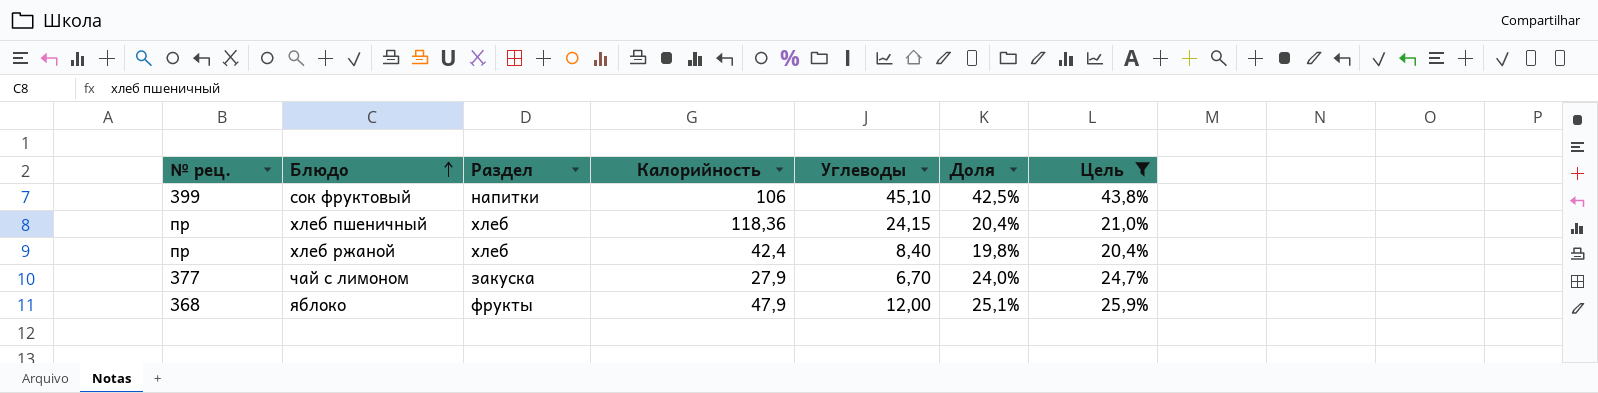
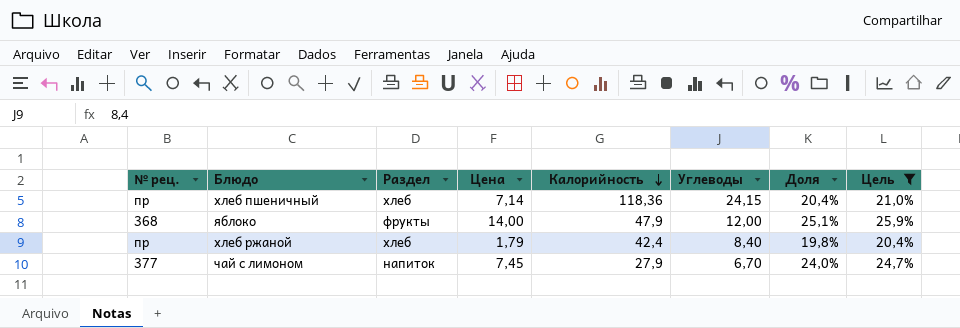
row order: Блюдо ascending -> Калорийность descending
column Цена | position: none -> 4
row сок фруктовый: 399 | напитки | 106 | 45,10 | 42,5% | 43,8% -> none
чай с лимоном | Раздел: закуска -> напиток

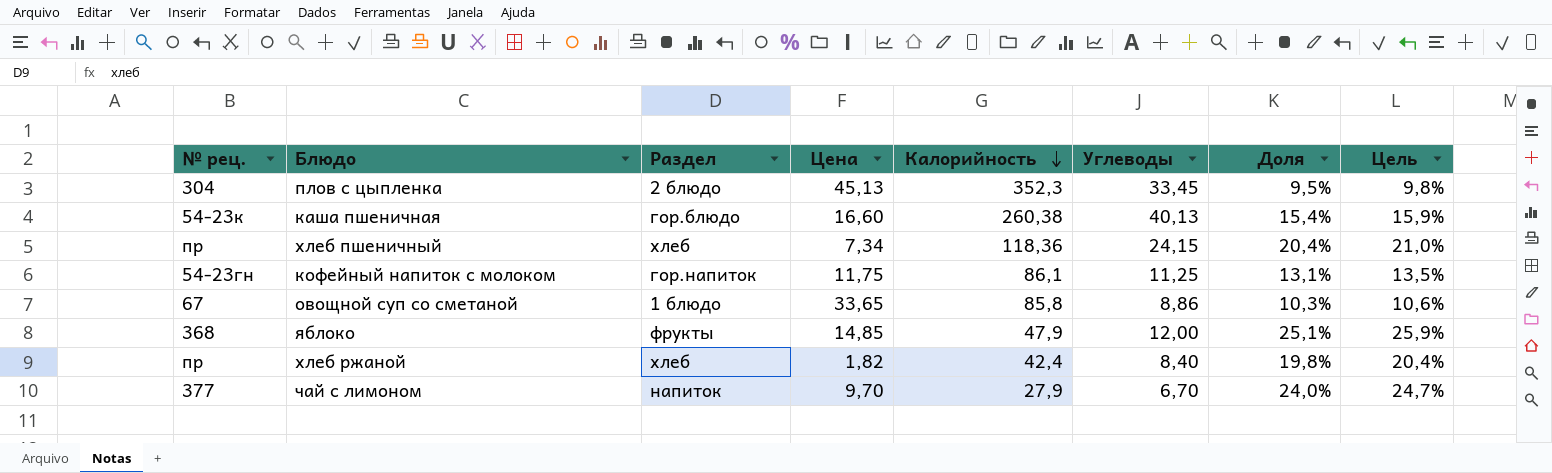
filter: Цель >= 20,4% -> none
хлеб пшеничный | Цена: 7,14 -> 7,34
яблоко | Цена: 14,00 -> 14,85
хлеб ржаной | Цена: 1,79 -> 1,82
чай с лимоном | Цена: 7,45 -> 9,70

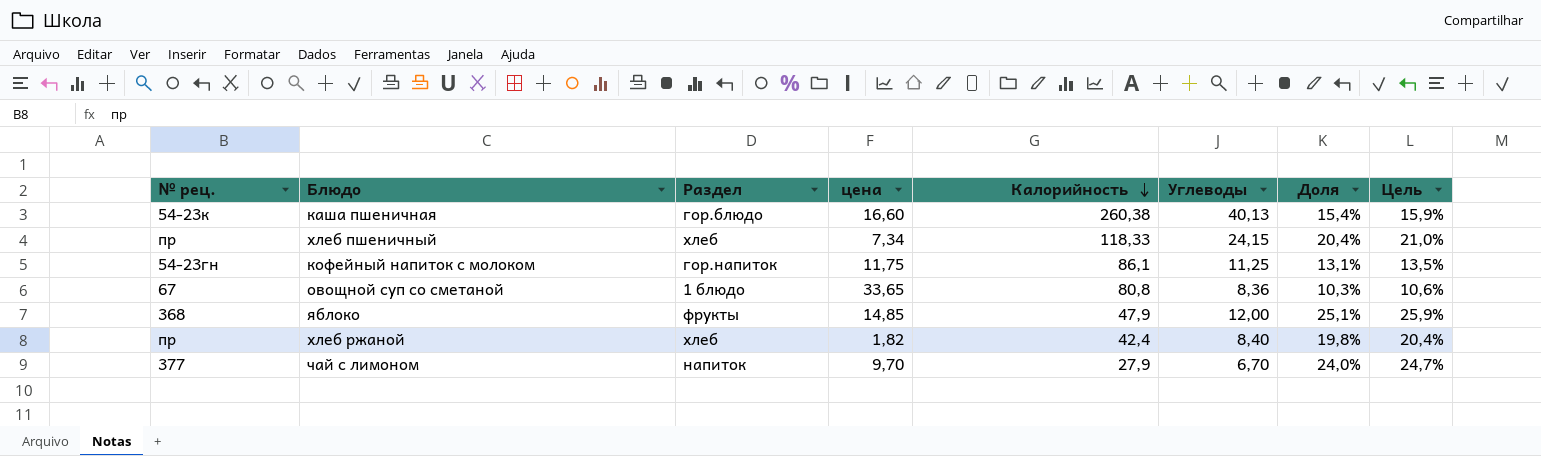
column name: Цена -> цена
row плов с цыпленка: 304 | 2 блюдо | 45,13 | 352,3 | 33,45 | 9,5% | 9,8% -> none
хлеб пшеничный | Калорийность: 118,36 -> 118,33
овощной суп со сметаной | Калорийность: 85,8 -> 80,8
овощной суп со сметаной | Углеводы: 8,86 -> 8,36

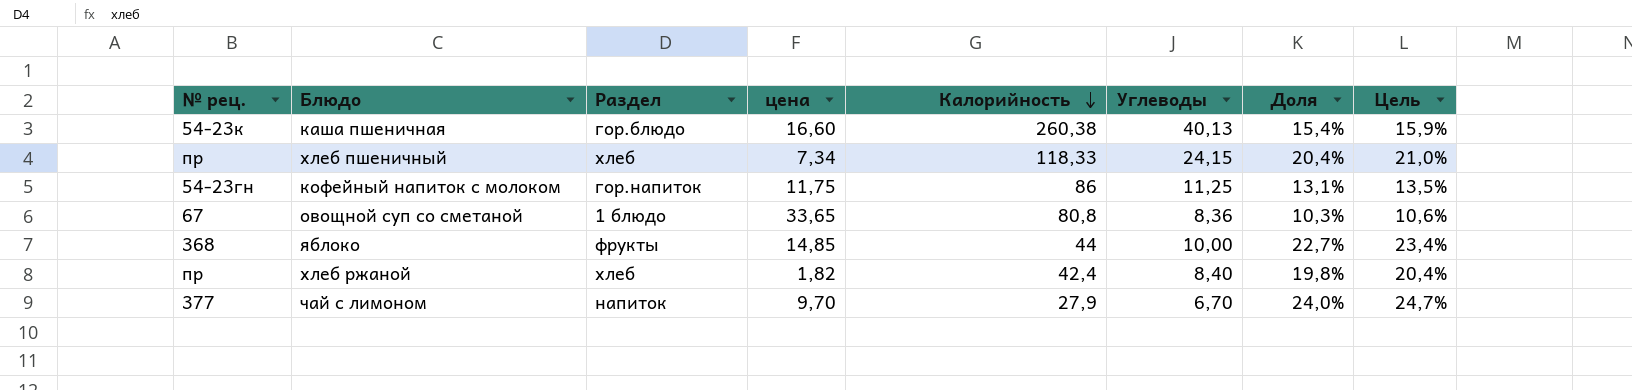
кофейный напиток с молоком | Калорийность: 86,1 -> 86
яблоко | Калорийность: 47,9 -> 44
яблоко | Углеводы: 12,00 -> 10,00
яблоко | Доля: 25,1% -> 22,7%
яблоко | Цель: 25,9% -> 23,4%

